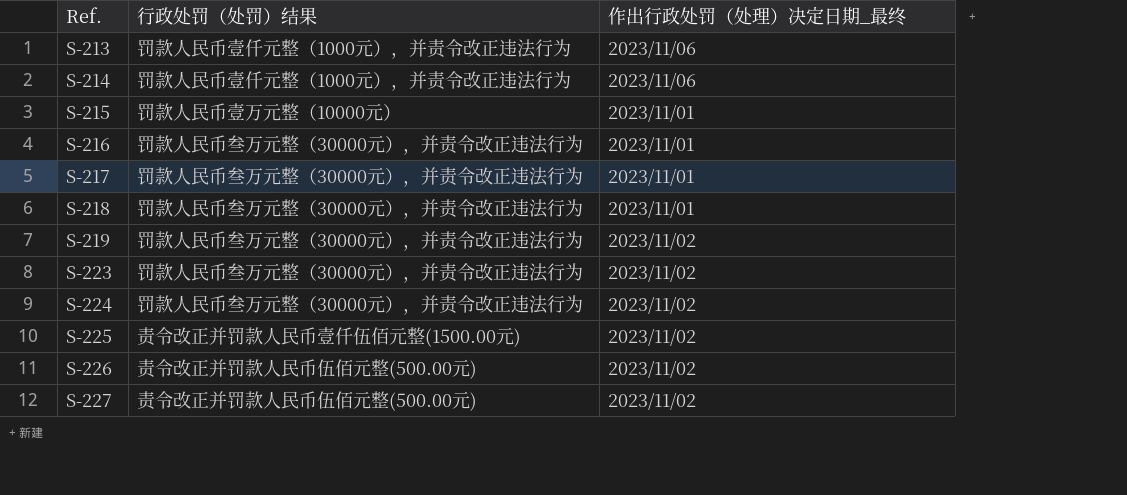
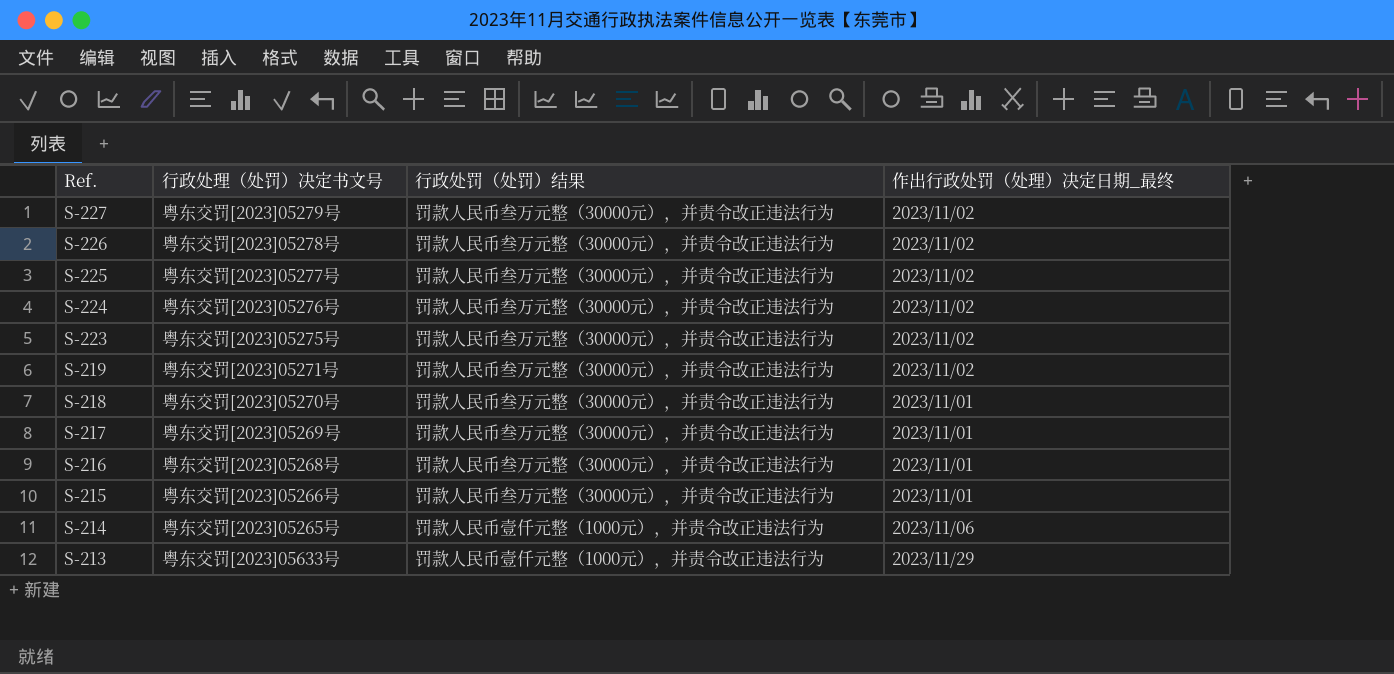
row order: Ref. ascending -> Ref. descending
column 行政处理（处罚）决定书文号 | position: none -> 2
S-227 | 行政处罚（处罚）结果: 责令改正并罚款人民币伍佰元整(500.00元) -> 罚款人民币叁万元整（30000元），并责令改正违法行为
S-226 | 行政处罚（处罚）结果: 责令改正并罚款人民币伍佰元整(500.00元) -> 罚款人民币叁万元整（30000元），并责令改正违法行为
S-225 | 行政处罚（处罚）结果: 责令改正并罚款人民币壹仟伍佰元整(1500.00元) -> 罚款人民币叁万元整（30000元），并责令改正违法行为
S-215 | 行政处罚（处罚）结果: 罚款人民币壹万元整（10000元） -> 罚款人民币叁万元整（30000元），并责令改正违法行为
S-213 | 作出行政处罚（处理）决定日期_最终: 2023/11/06 -> 2023/11/29

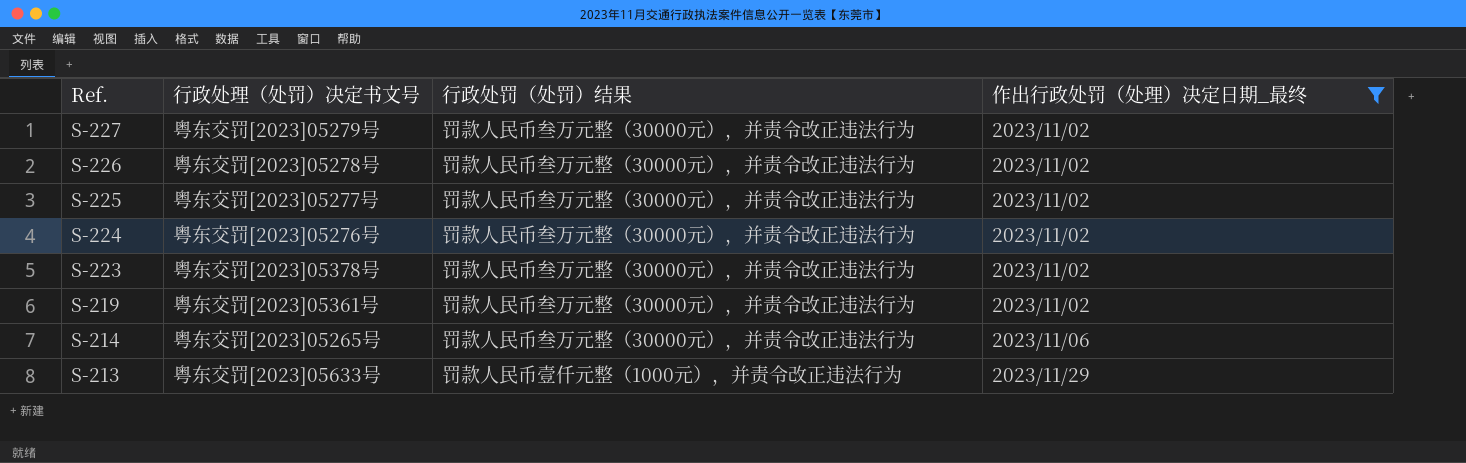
filter: none -> 作出行政处罚（处理）决定日期_最终 != 2023/11/01
S-223 | 行政处理（处罚）决定书文号: 粤东交罚[2023]05275号 -> 粤东交罚[2023]05378号
S-219 | 行政处理（处罚）决定书文号: 粤东交罚[2023]05271号 -> 粤东交罚[2023]05361号
S-214 | 行政处罚（处罚）结果: 罚款人民币壹仟元整（1000元），并责令改正违法行为 -> 罚款人民币叁万元整（30000元），并责令改正违法行为

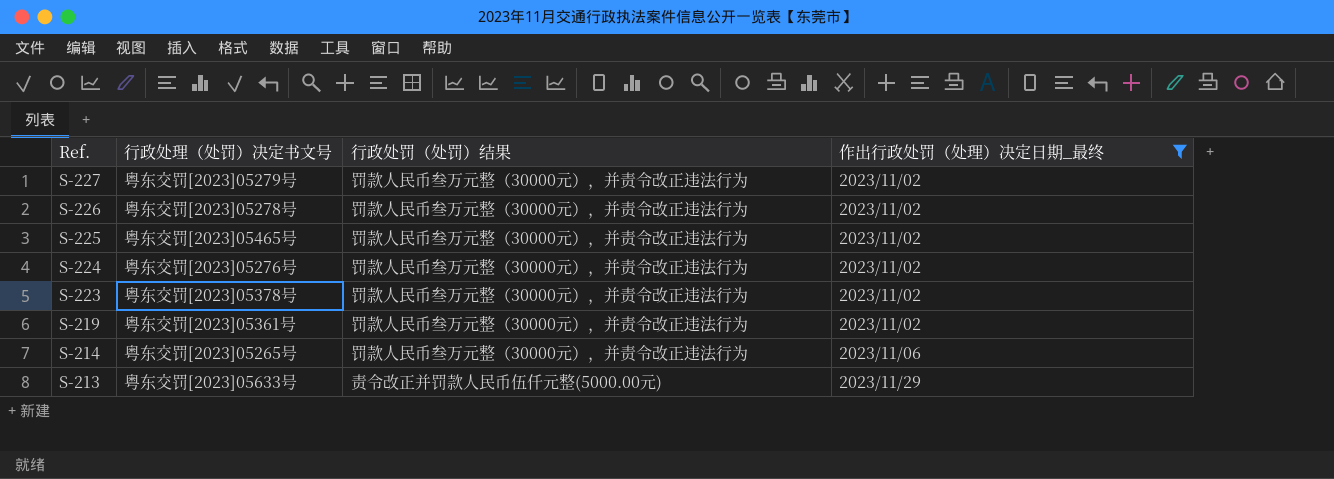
S-225 | 行政处理（处罚）决定书文号: 粤东交罚[2023]05277号 -> 粤东交罚[2023]05465号
S-213 | 行政处罚（处罚）结果: 罚款人民币壹仟元整（1000元），并责令改正违法行为 -> 责令改正并罚款人民币伍仟元整(5000.00元)

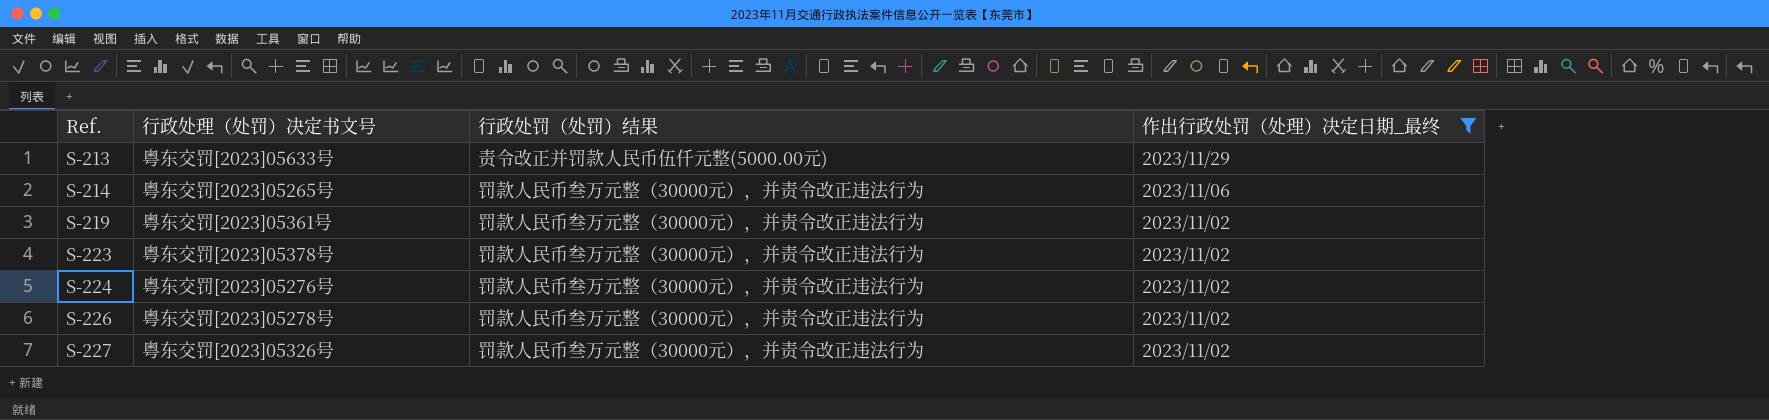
row order: Ref. descending -> Ref. ascending
row S-225: 粤东交罚[2023]05465号 | 罚款人民币叁万元整（30000元），并责令改正违法行为 | 2023/11/02 -> none
S-227 | 行政处理（处罚）决定书文号: 粤东交罚[2023]05279号 -> 粤东交罚[2023]05326号

